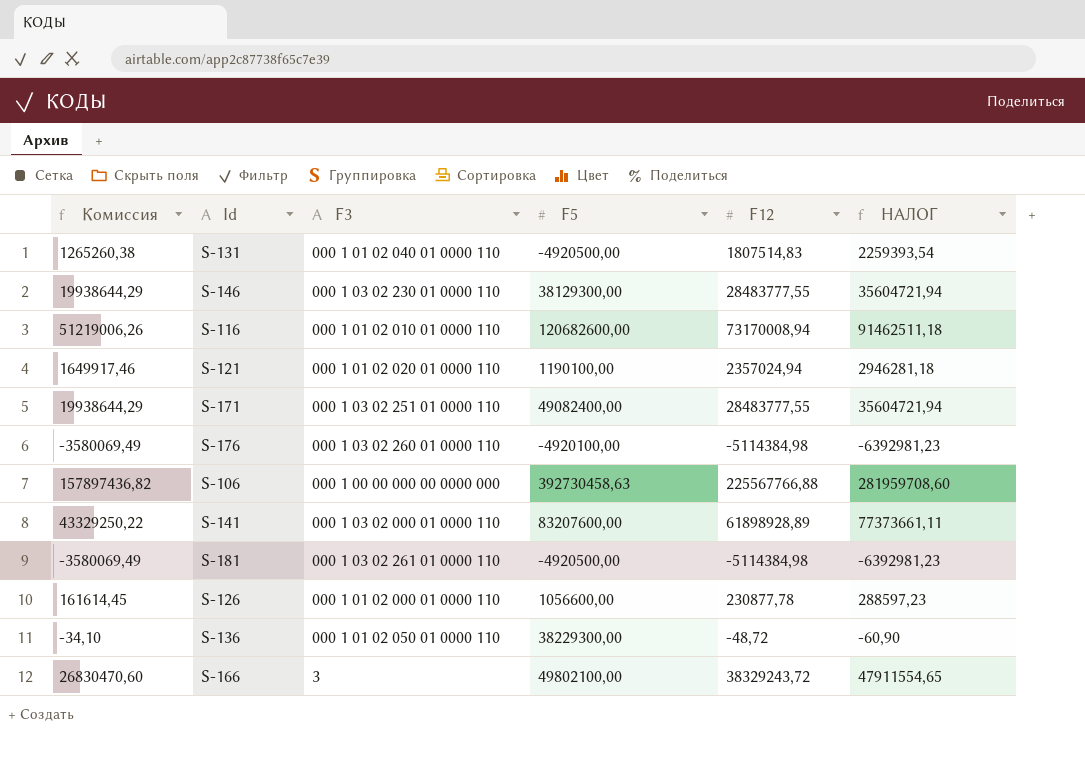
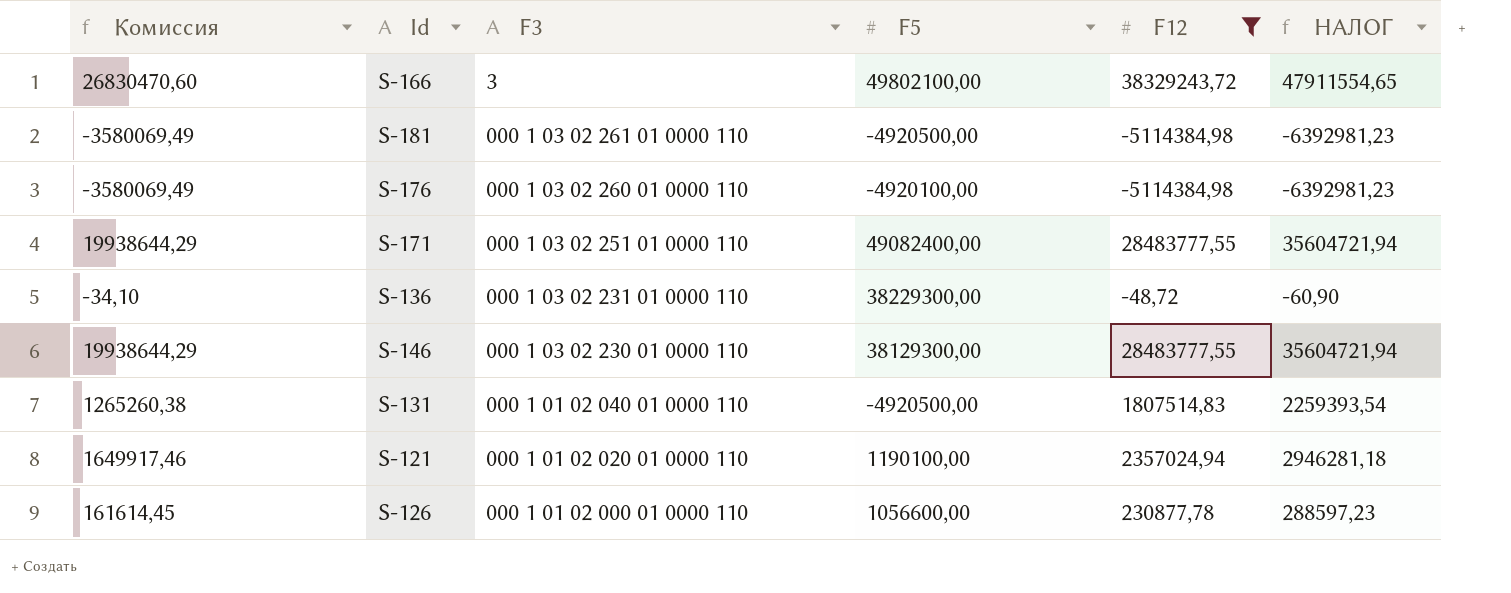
filter: none -> F12 <= 38329243,72
row order: none -> F3 descending
S-136 | F3: 000 1 01 02 050 01 0000 110 -> 000 1 03 02 231 01 0000 110

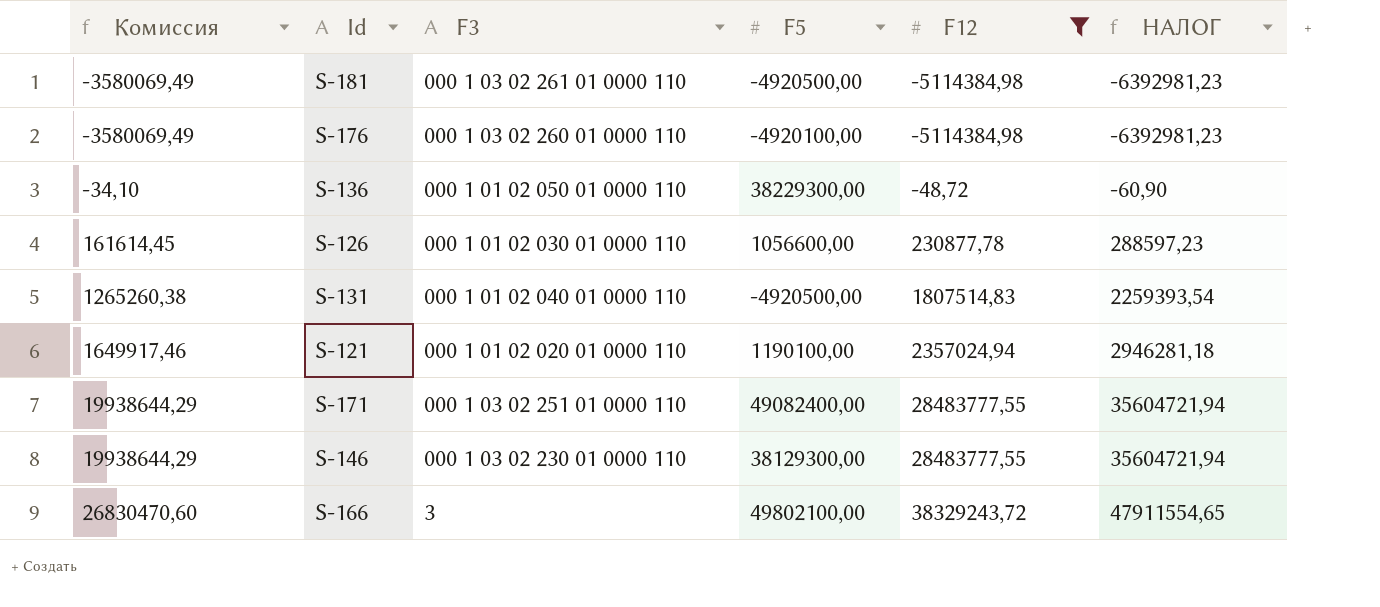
row order: F3 descending -> Комиссия ascending
S-136 | F3: 000 1 03 02 231 01 0000 110 -> 000 1 01 02 050 01 0000 110
S-126 | F3: 000 1 01 02 000 01 0000 110 -> 000 1 01 02 030 01 0000 110

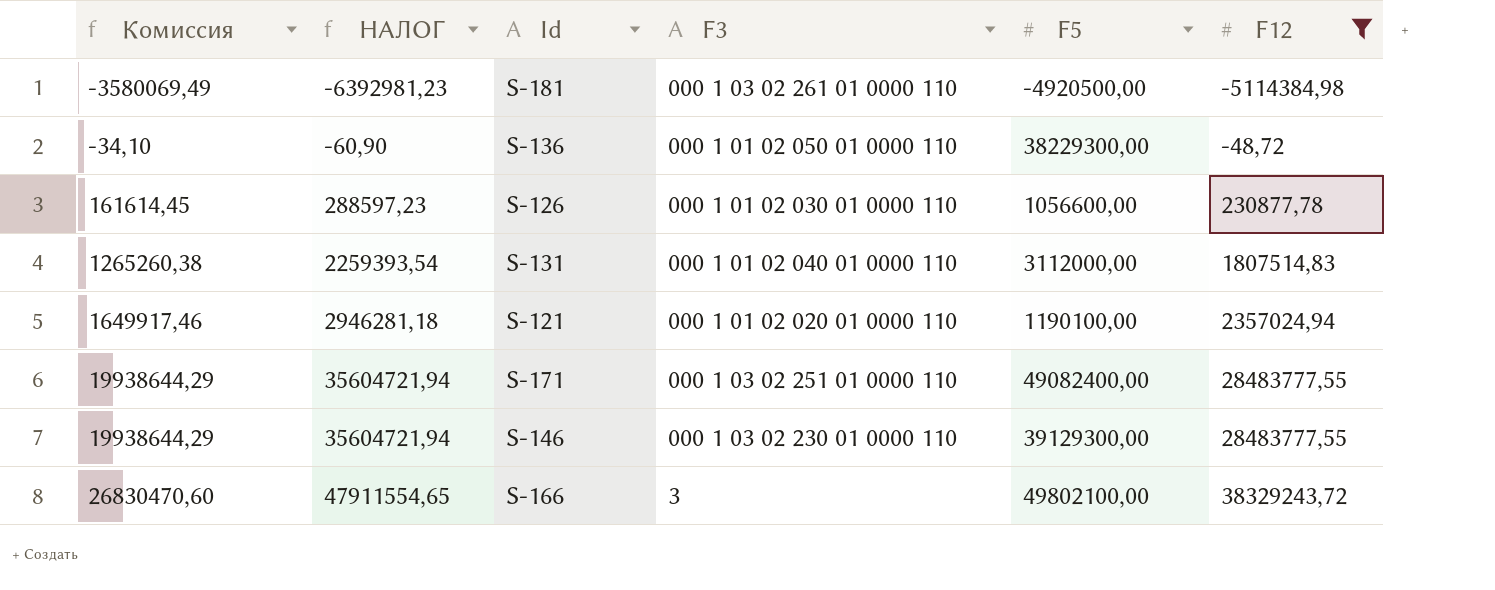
column НАЛОГ | position: 6 -> 2
row S-176: -3580069,49 | 000 1 03 02 260 01 0000 110 | -4920100,00 | -5114384,98 | -6392981,23 -> none
S-131 | F5: -4920500,00 -> 3112000,00
S-146 | F5: 38129300,00 -> 39129300,00

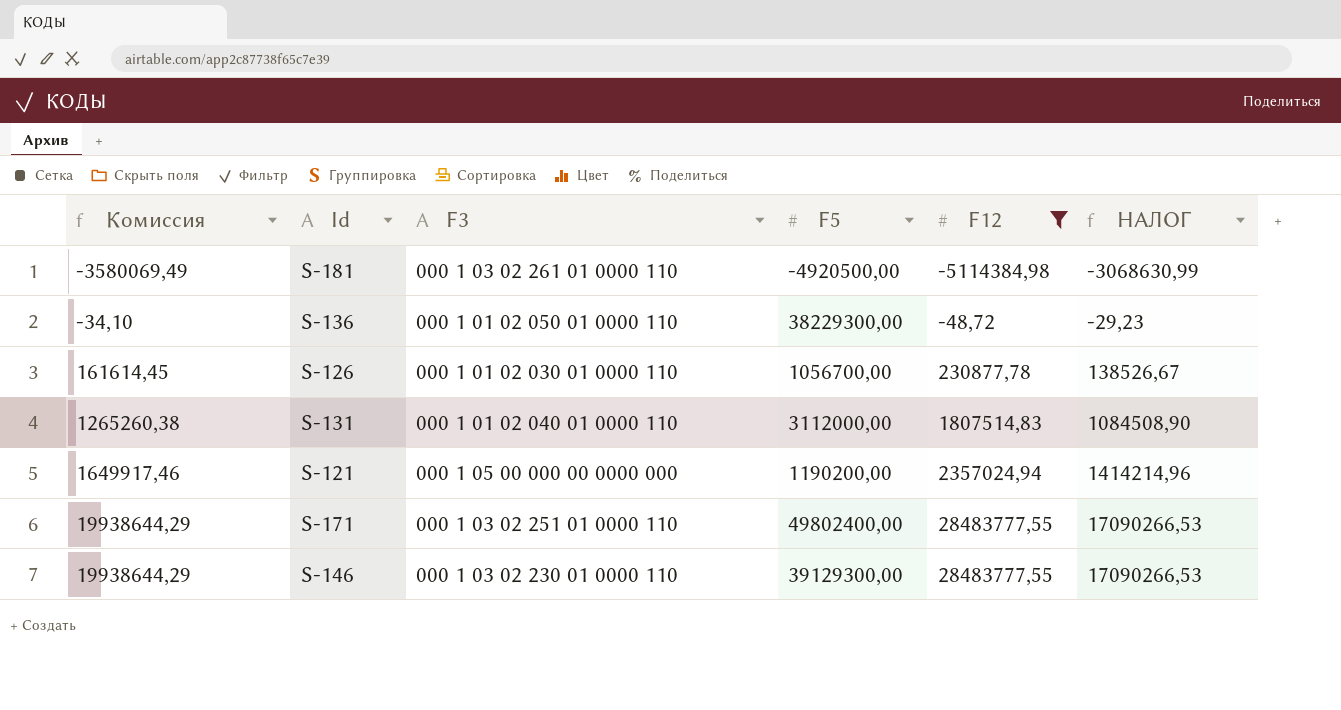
column НАЛОГ | formula: [F12] * 1,25 -> [F12] * 0,6
column НАЛОГ | position: 2 -> 6
row S-166: 26830470,60 | 47911554,65 | 3 | 49802100,00 | 38329243,72 -> none
S-126 | F5: 1056600,00 -> 1056700,00
S-121 | F3: 000 1 01 02 020 01 0000 110 -> 000 1 05 00 000 00 0000 000
S-121 | F5: 1190100,00 -> 1190200,00
S-171 | F5: 49082400,00 -> 49802400,00

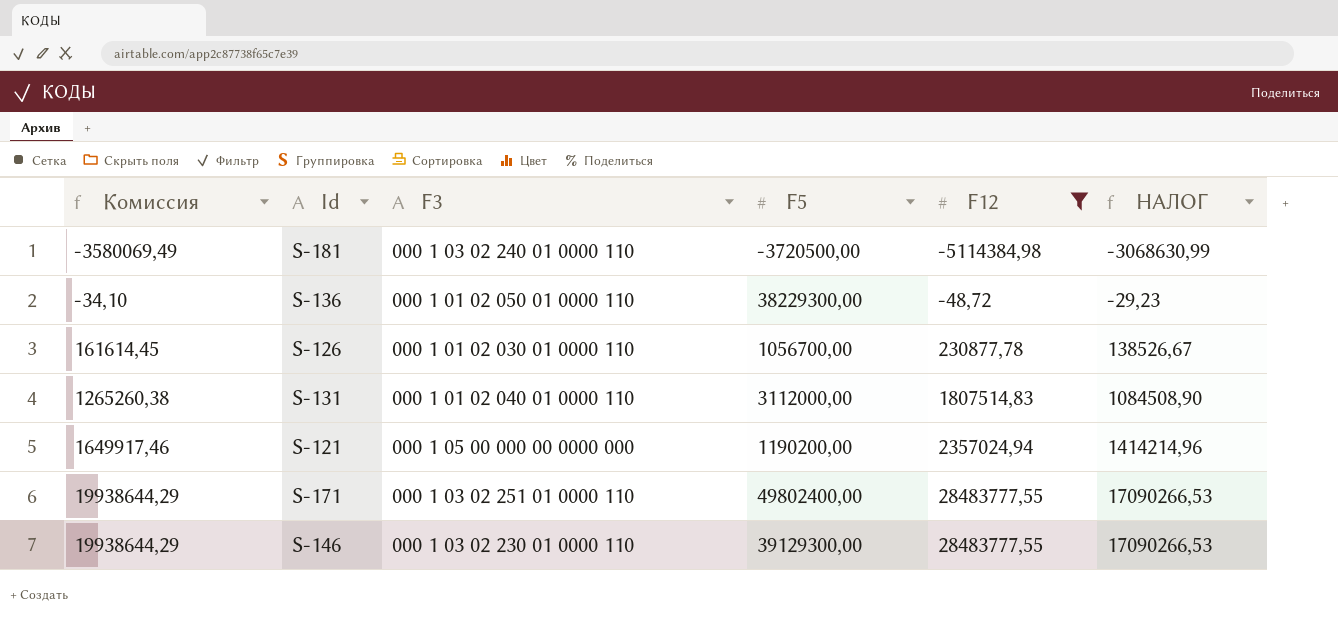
S-181 | F3: 000 1 03 02 261 01 0000 110 -> 000 1 03 02 240 01 0000 110
S-181 | F5: -4920500,00 -> -3720500,00

